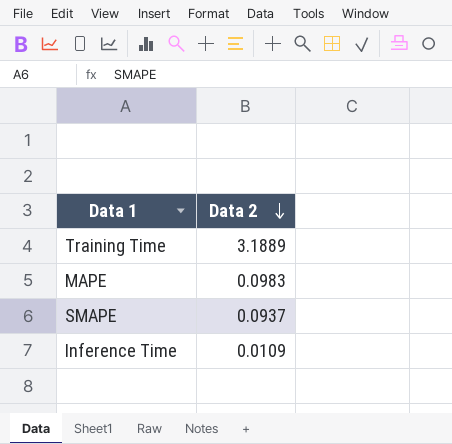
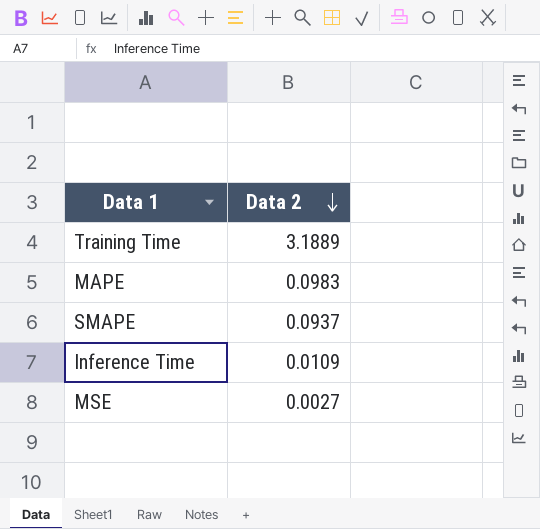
row MSE: none -> 0.0027

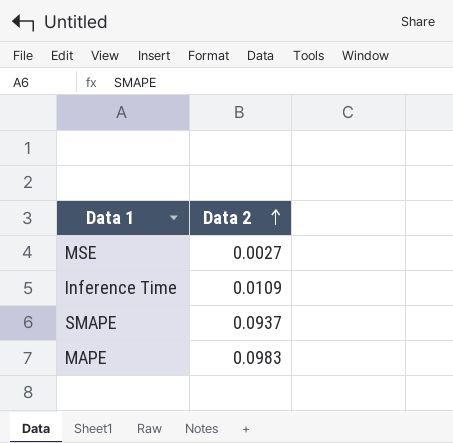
row order: Data 2 descending -> Data 2 ascending
row Training Time: 3.1889 -> none

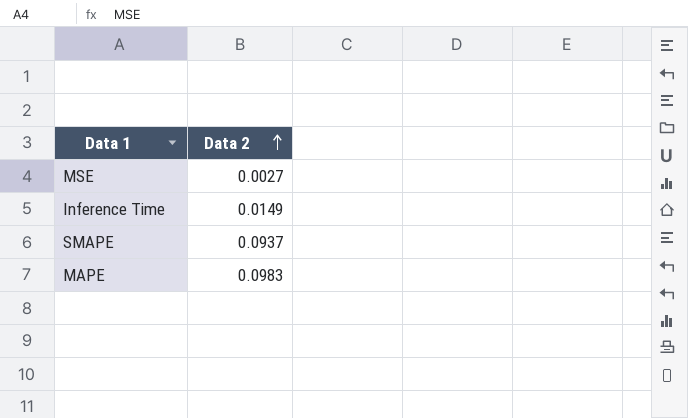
Inference Time | Data 2: 0.0109 -> 0.0149

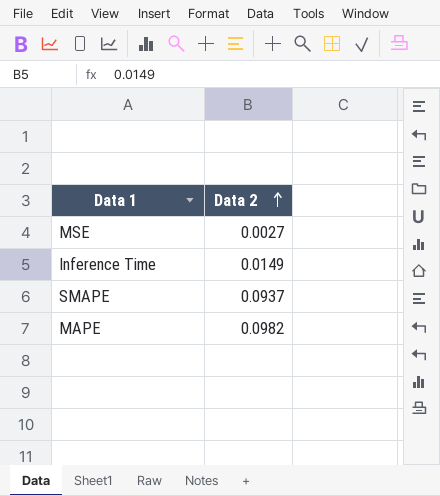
MAPE | Data 2: 0.0983 -> 0.0982

